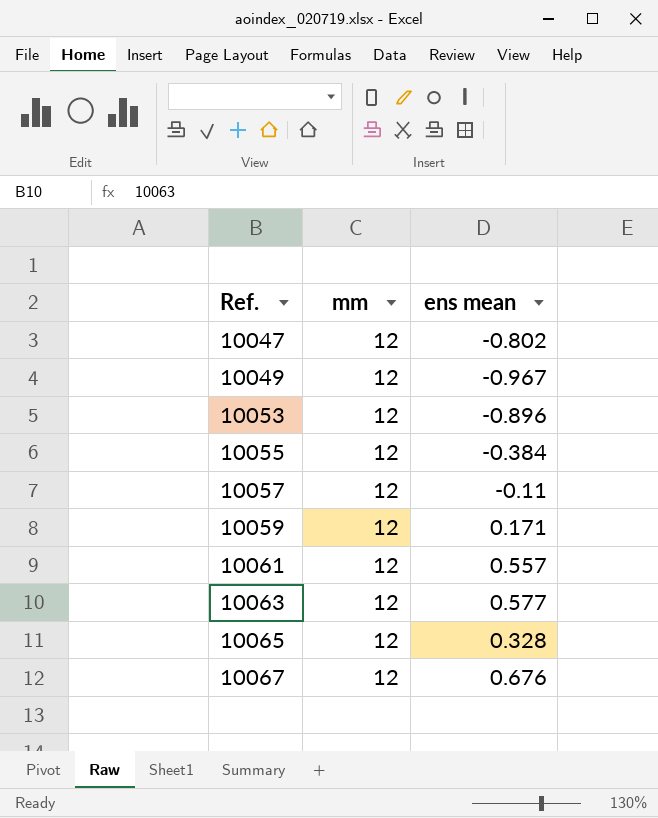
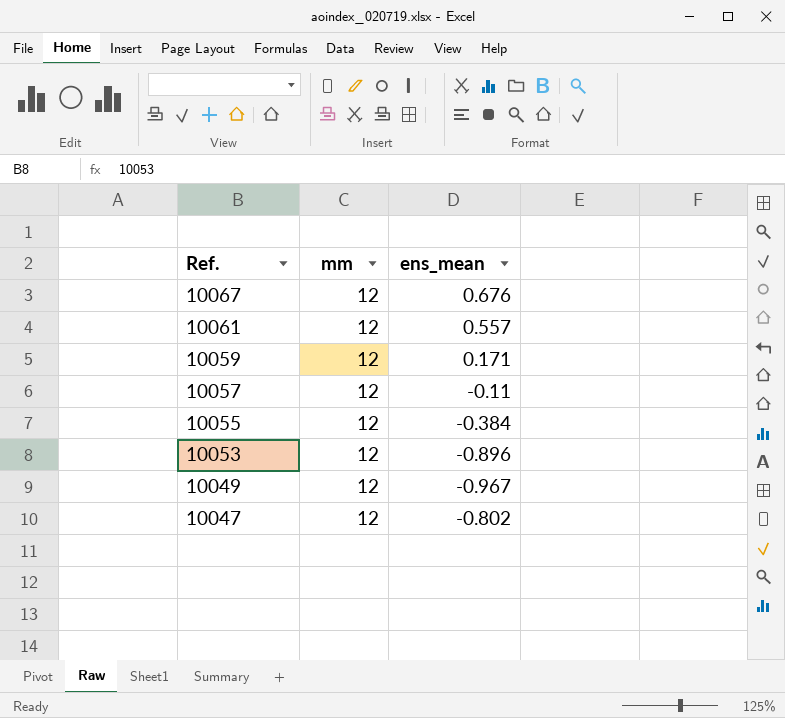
row order: Ref. ascending -> Ref. descending
column name: ens mean -> ens_mean
row 10063: 12 | 0.577 -> none
row 10065: 12 | 0.328 -> none

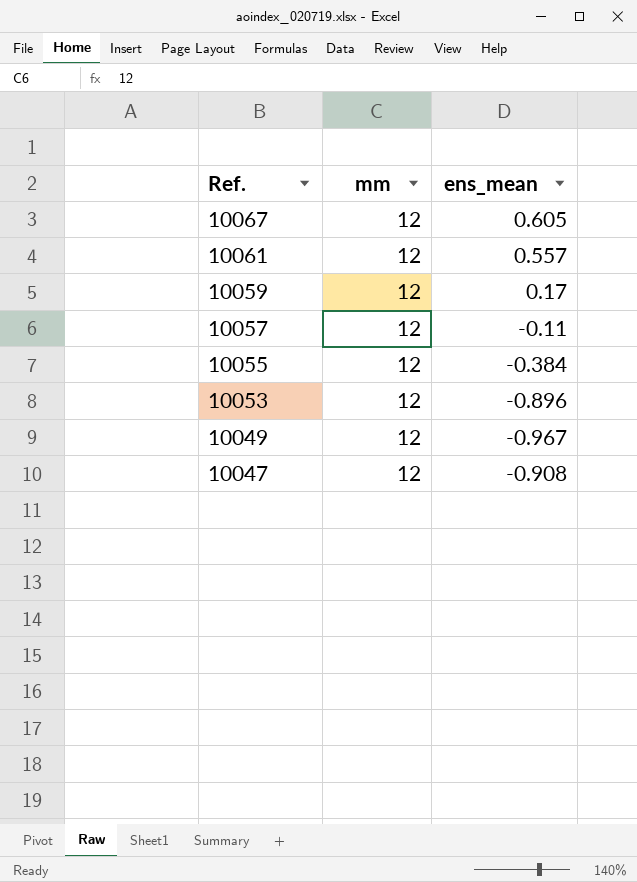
10067 | ens_mean: 0.676 -> 0.605
10059 | ens_mean: 0.171 -> 0.17
10047 | ens_mean: -0.802 -> -0.908

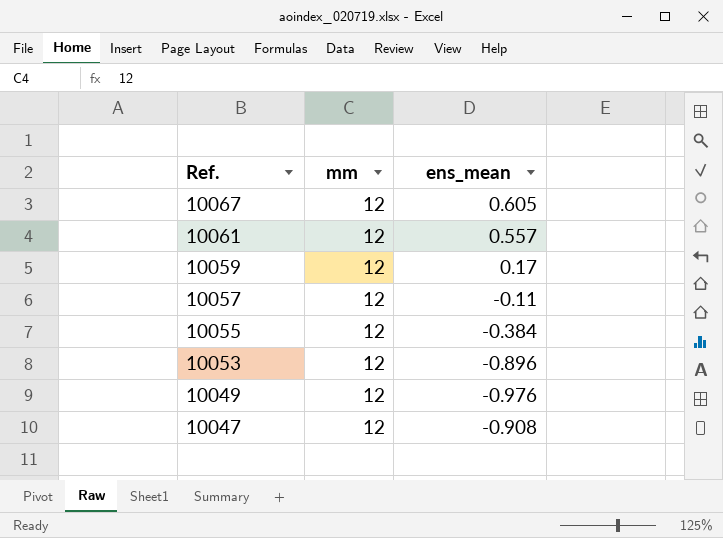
10049 | ens_mean: -0.967 -> -0.976

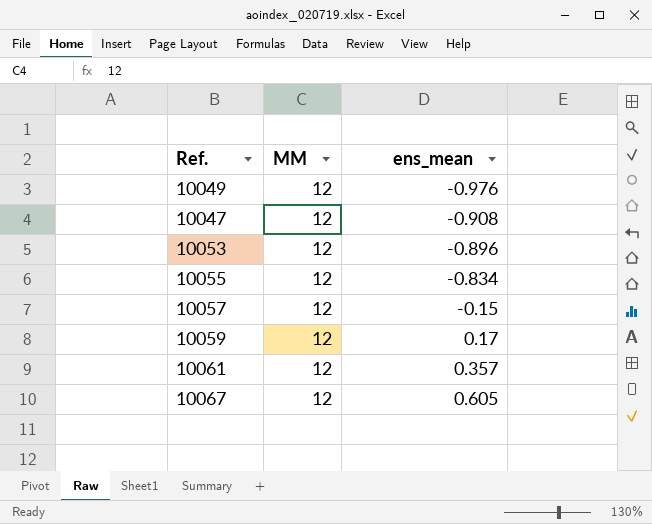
row order: Ref. descending -> ens_mean ascending
column name: mm -> MM
10055 | ens_mean: -0.384 -> -0.834
10057 | ens_mean: -0.11 -> -0.15
10061 | ens_mean: 0.557 -> 0.357

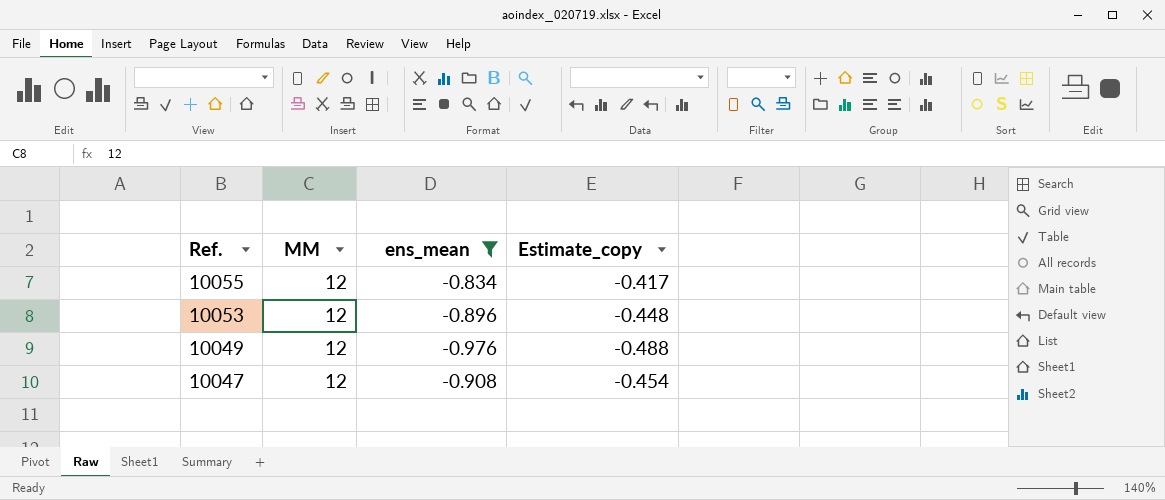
filter: none -> ens_mean <= -0.834
row order: ens_mean ascending -> Ref. descending
column Estimate_copy | formula: none -> [ens_mean] * 0.5

